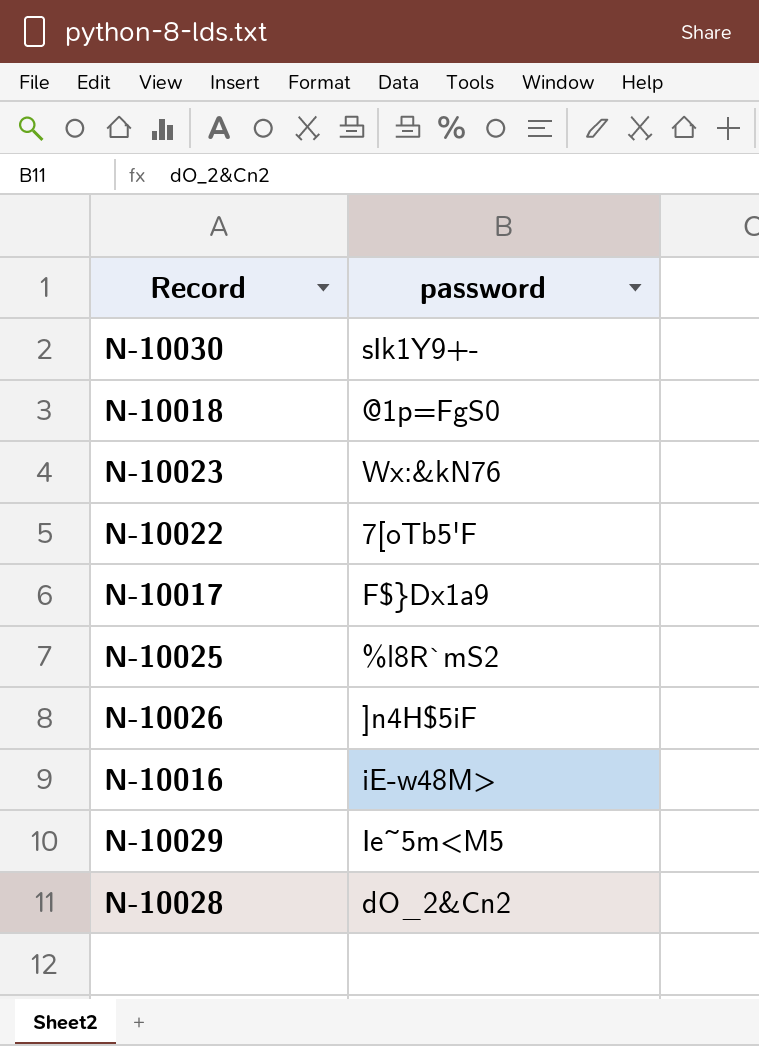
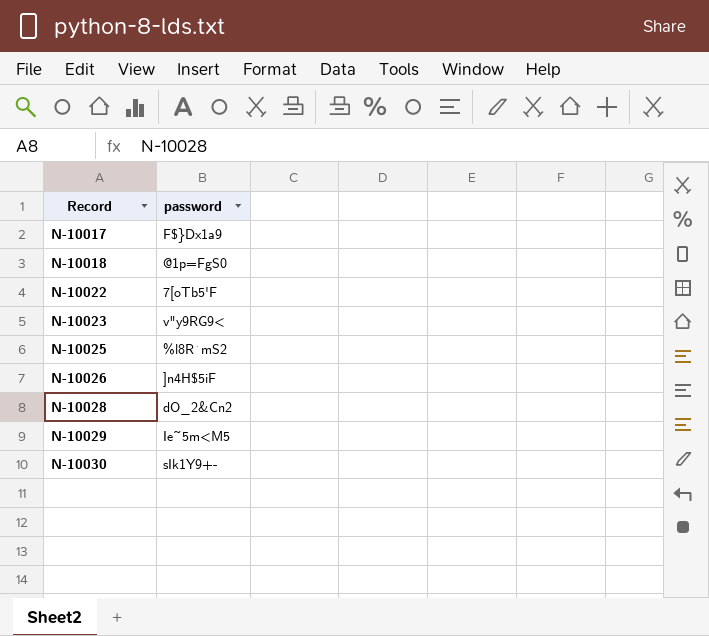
row order: none -> Record ascending
row N-10016: iE-w48M> -> none
N-10023 | password: Wx:&kN76 -> v"y9RG9<

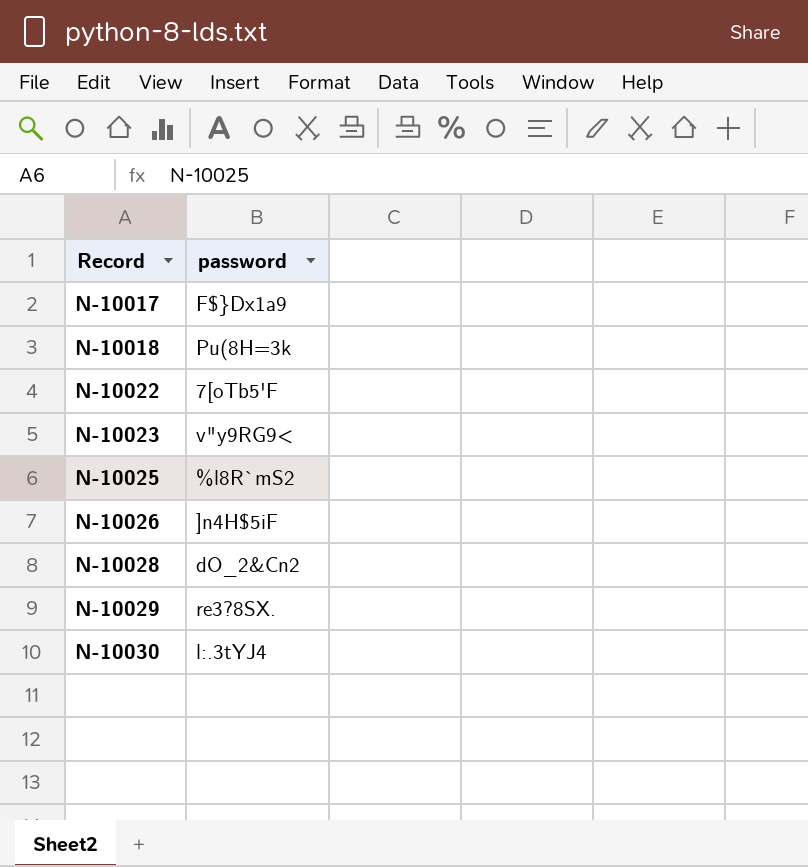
N-10018 | password: @1p=FgS0 -> Pu(8H=3k
N-10029 | password: Ie~5m<M5 -> re3?8SX.
N-10030 | password: sIk1Y9+- -> l:.3tYJ4

